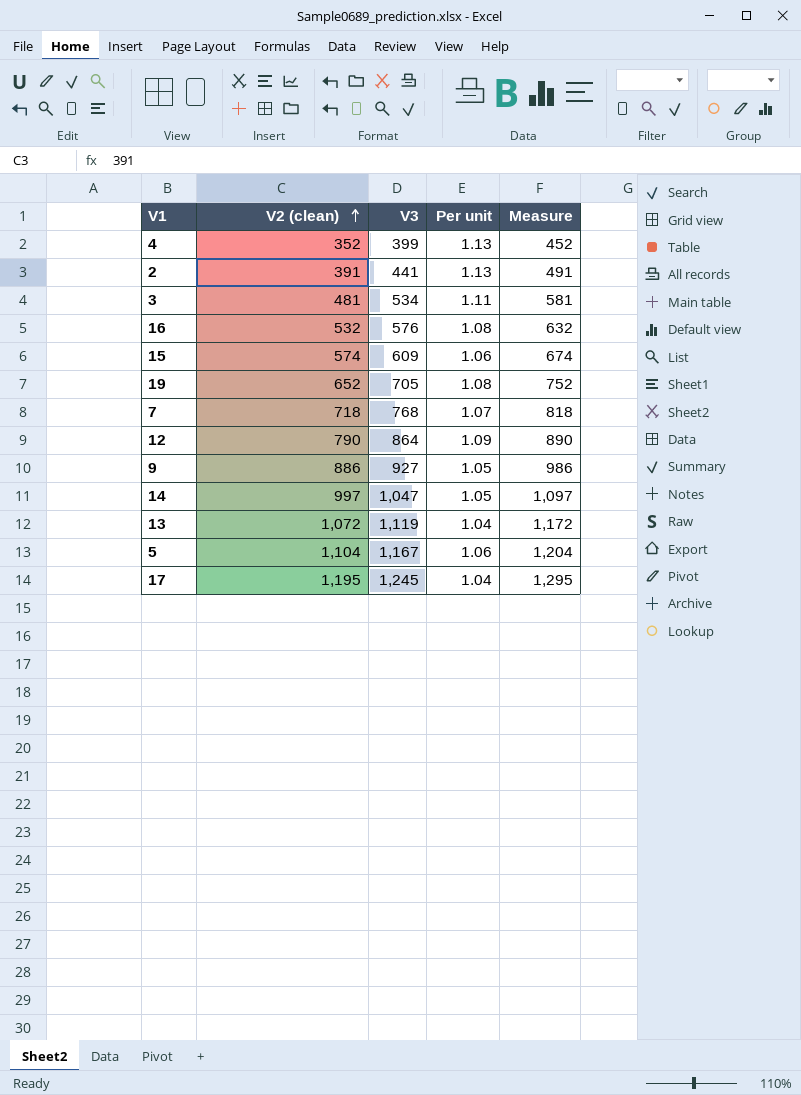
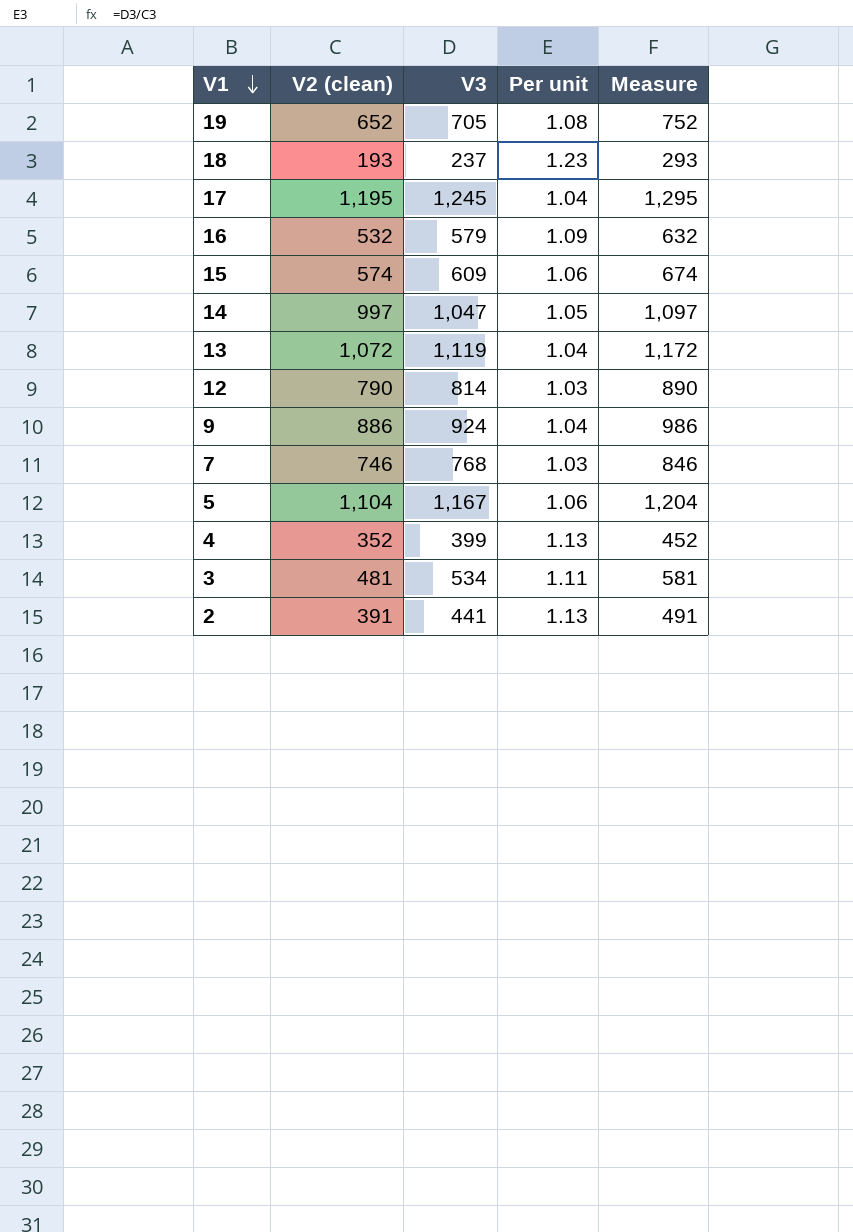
row order: V2 (clean) ascending -> V1 descending
row 18: none -> 193 | 237 | 1.23 | 293
16 | V3: 576 -> 579
16 | Per unit: 1.08 -> 1.09
12 | V3: 864 -> 814
12 | Per unit: 1.09 -> 1.03
9 | V3: 927 -> 924
9 | Per unit: 1.05 -> 1.04
7 | V2 (clean): 718 -> 746
7 | Per unit: 1.07 -> 1.03
7 | Measure: 818 -> 846

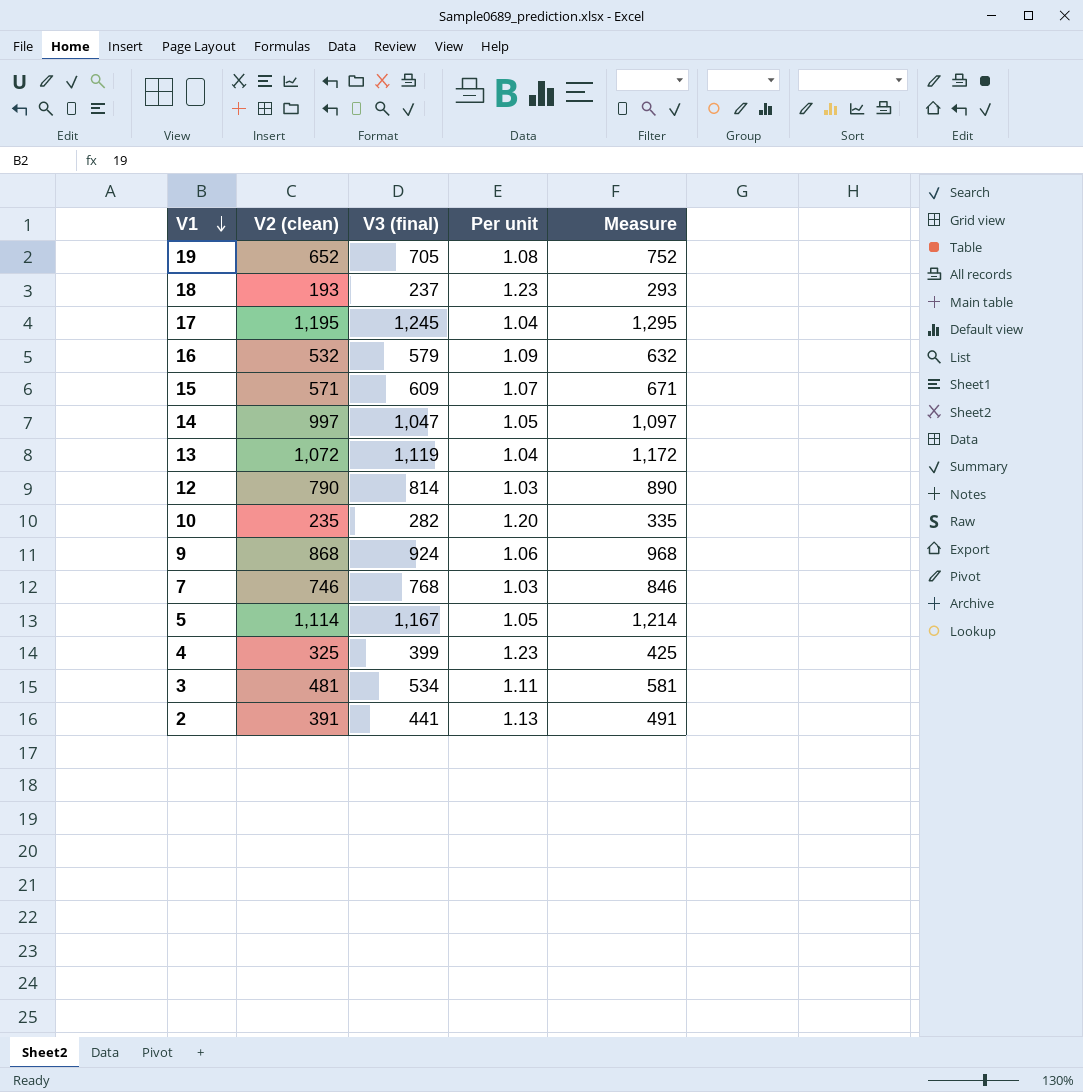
column name: V3 -> V3 (final)
15 | V2 (clean): 574 -> 571
15 | Per unit: 1.06 -> 1.07
15 | Measure: 674 -> 671
row 10: none -> 235 | 282 | 1.20 | 335
9 | V2 (clean): 886 -> 868
9 | Per unit: 1.04 -> 1.06
9 | Measure: 986 -> 968
5 | V2 (clean): 1,104 -> 1,114
5 | Per unit: 1.06 -> 1.05
5 | Measure: 1,204 -> 1,214
4 | V2 (clean): 352 -> 325
4 | Per unit: 1.13 -> 1.23
4 | Measure: 452 -> 425

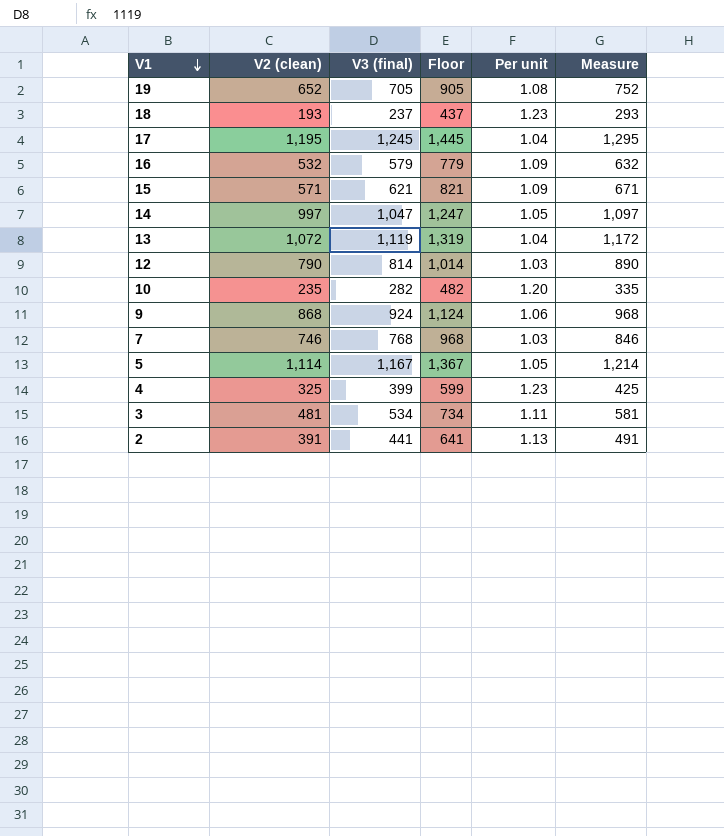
column Floor | formula: none -> [V3 (final)] + 200
15 | V3 (final): 609 -> 621
15 | Per unit: 1.07 -> 1.09

